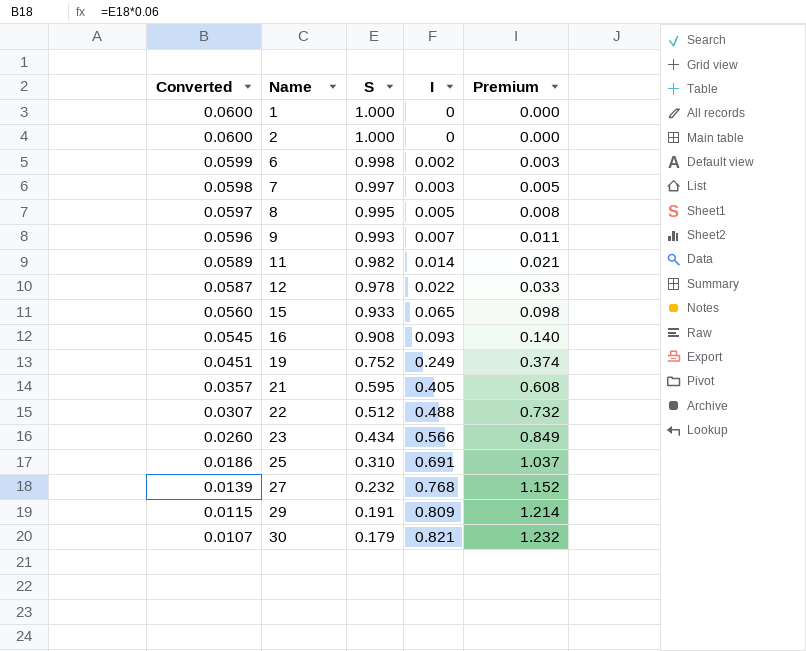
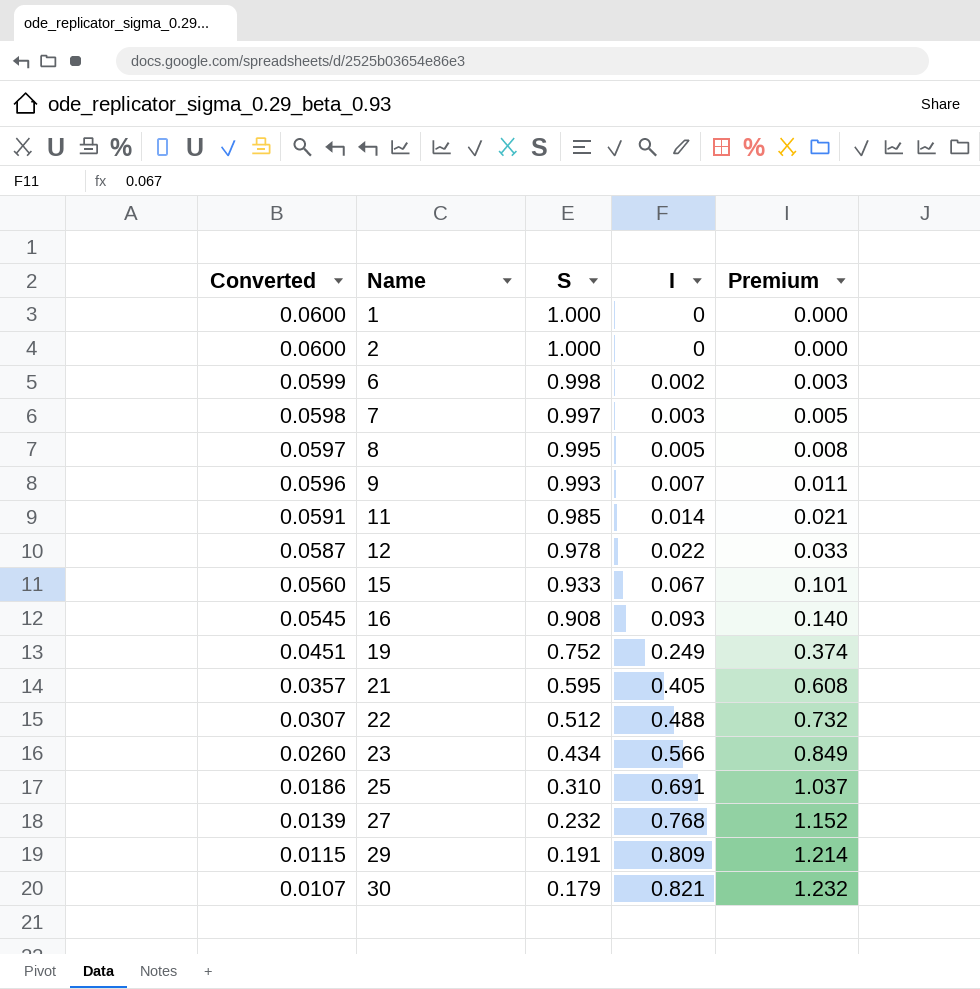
11 | Converted: 0.0589 -> 0.0591
11 | S: 0.982 -> 0.985
15 | I: 0.065 -> 0.067
15 | Premium: 0.098 -> 0.101

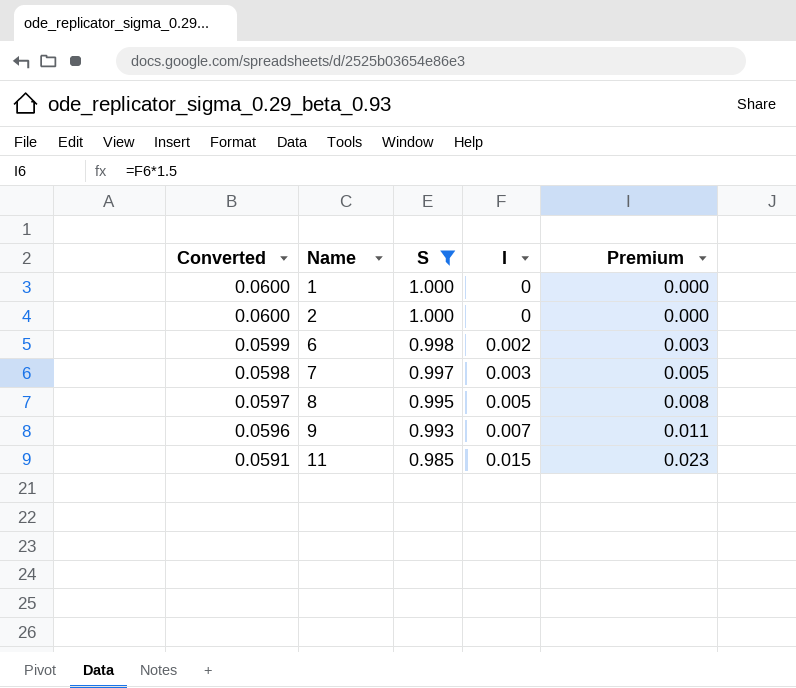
filter: none -> S >= 0.985
11 | I: 0.014 -> 0.015
11 | Premium: 0.021 -> 0.023

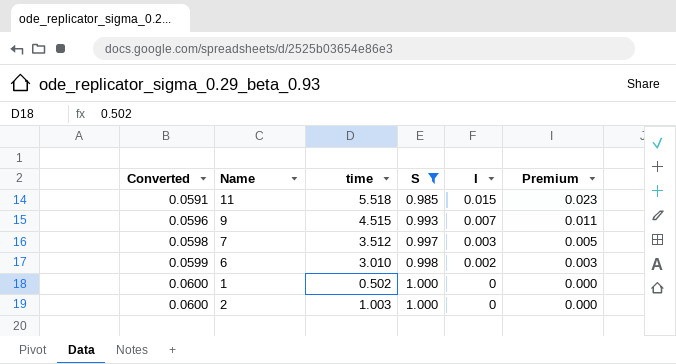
row order: Converted descending -> Converted ascending
column time | position: none -> 3
row 8: 0.0597 | 0.995 | 0.005 | 0.008 -> none

